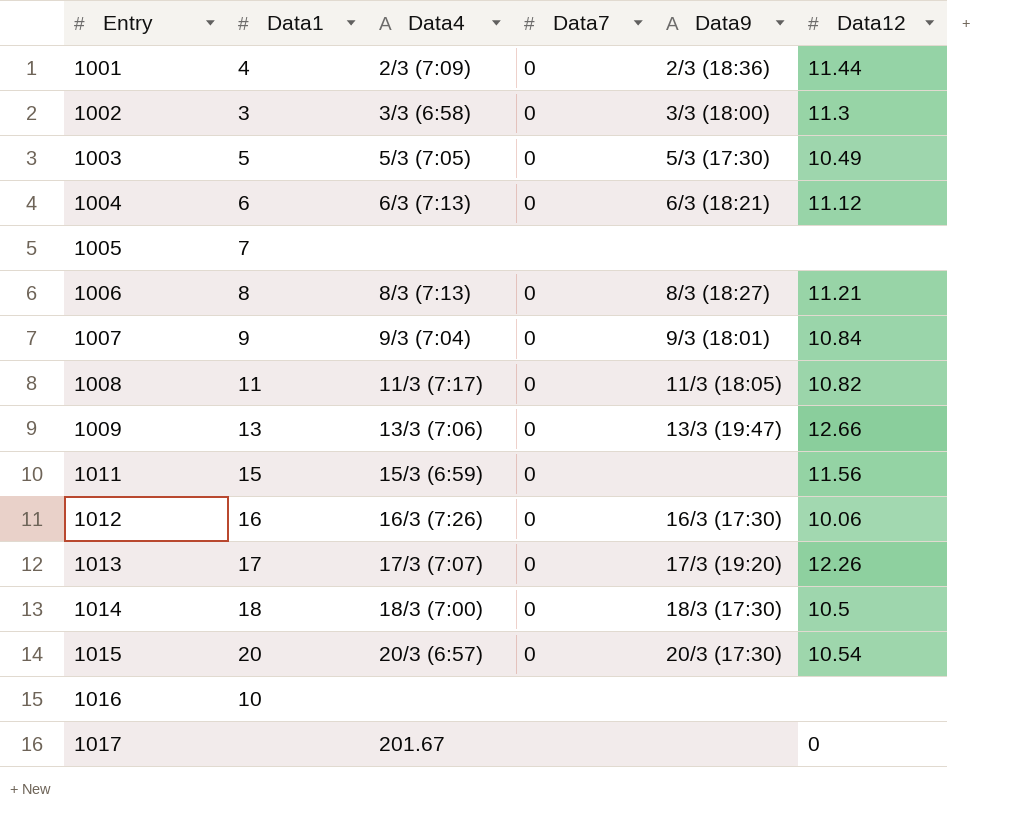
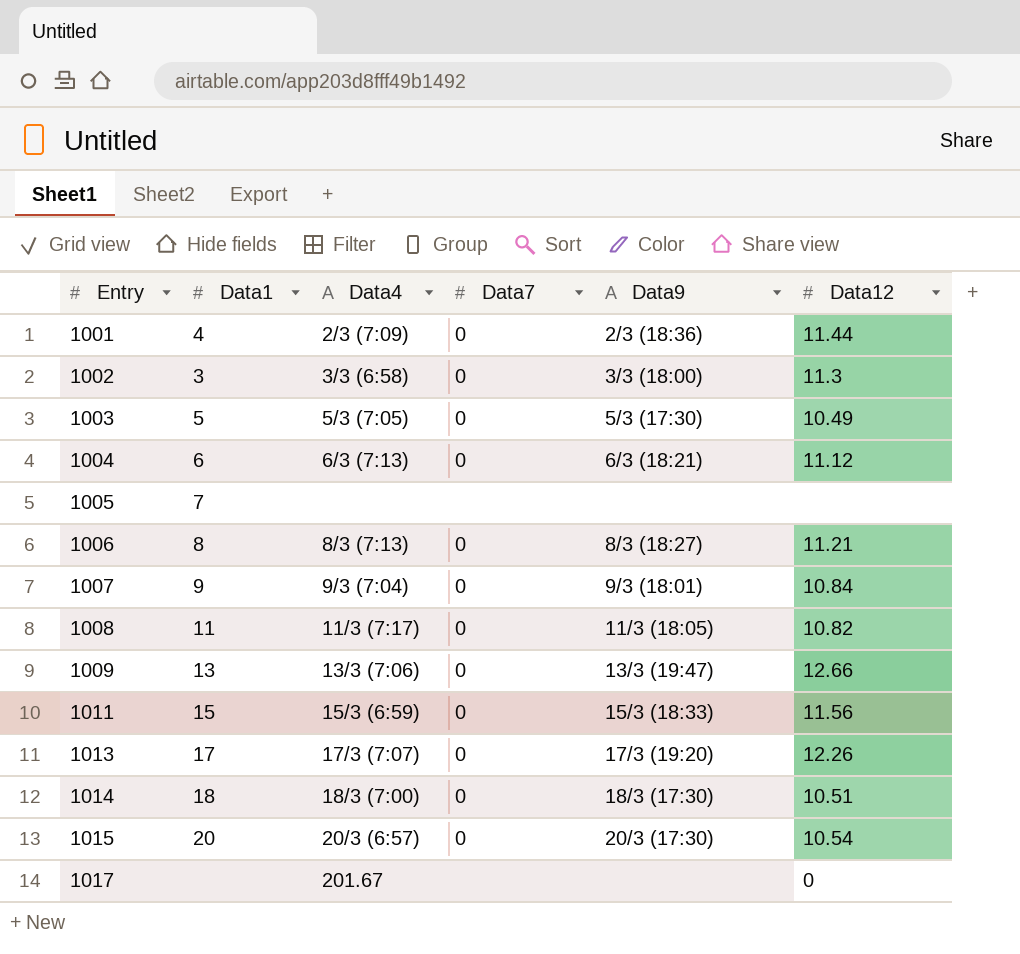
row 1012: 16 | 16/3 (7:26) | 0 | 16/3 (17:30) | 10.06 -> none
row 1016: 10 | none | none | none | none -> none
1011 | Data9: none -> 15/3 (18:33)
1014 | Data12: 10.5 -> 10.51

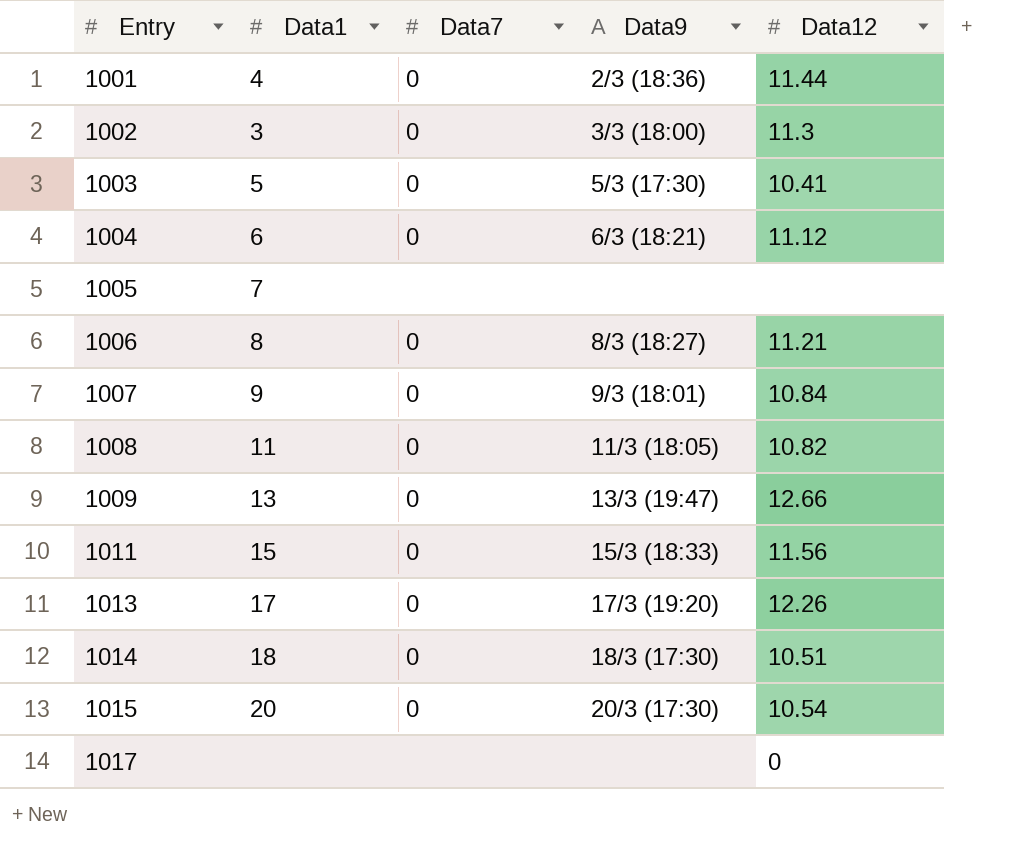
column Data4 | position: 3 -> none
1003 | Data12: 10.49 -> 10.41

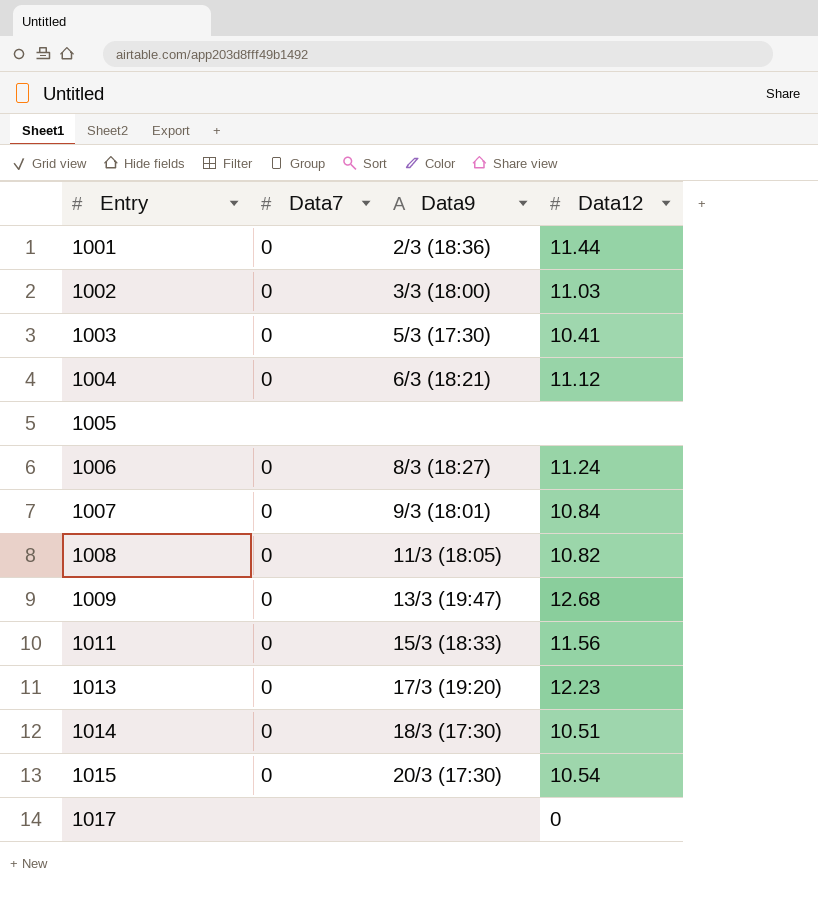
column Data1 | position: 2 -> none
1002 | Data12: 11.3 -> 11.03
1006 | Data12: 11.21 -> 11.24
1009 | Data12: 12.66 -> 12.68
1013 | Data12: 12.26 -> 12.23

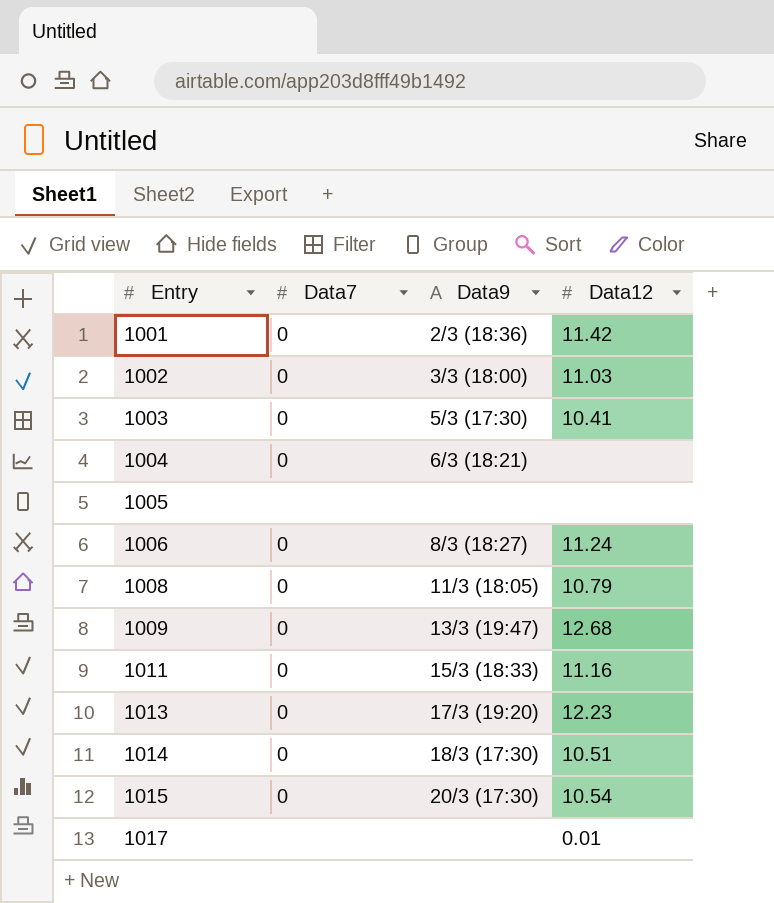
row 1007: 0 | 9/3 (18:01) | 10.84 -> none
1001 | Data12: 11.44 -> 11.42
1004 | Data12: 11.12 -> none
1008 | Data12: 10.82 -> 10.79
1011 | Data12: 11.56 -> 11.16
1017 | Data12: 0 -> 0.01

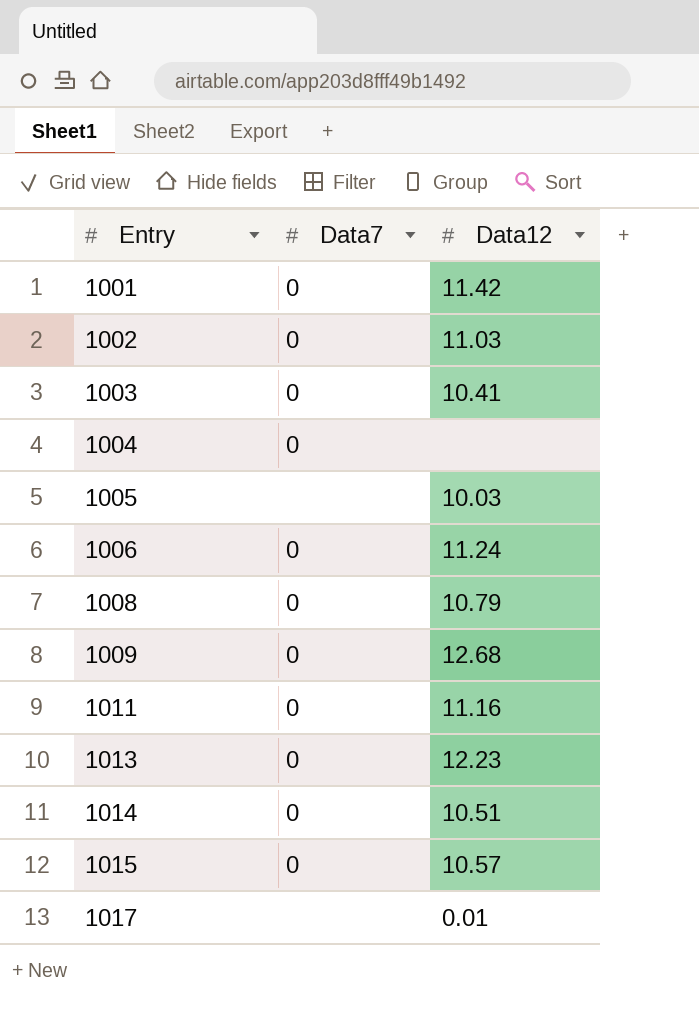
column Data9 | position: 3 -> none
1005 | Data12: none -> 10.03
1015 | Data12: 10.54 -> 10.57

